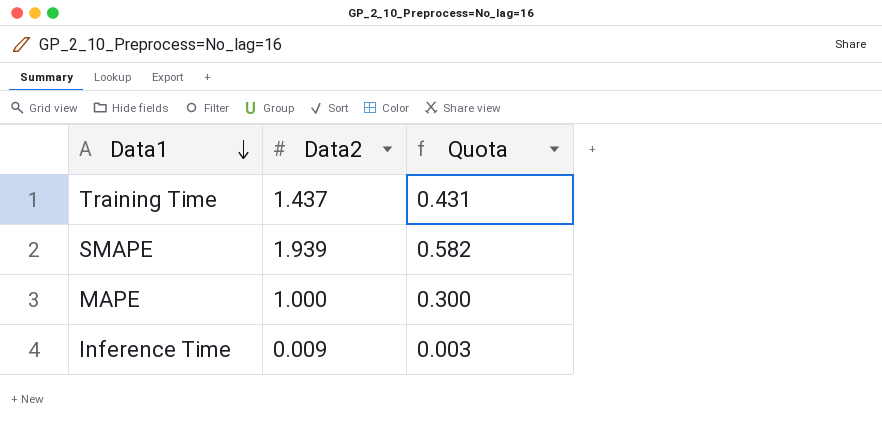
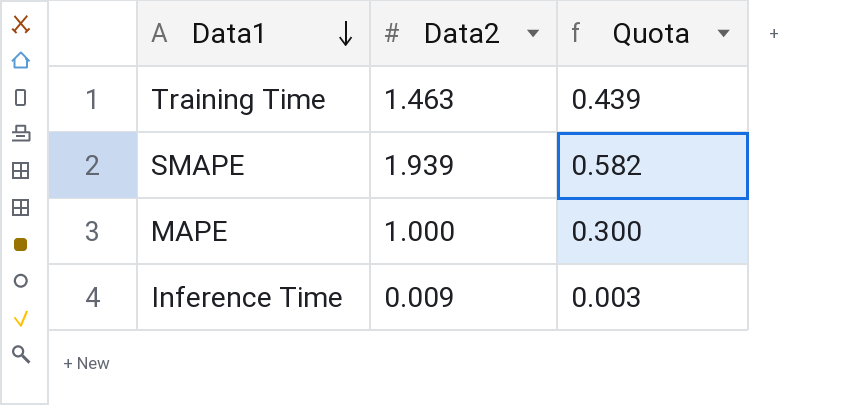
Training Time | Data2: 1.437 -> 1.463
Training Time | Quota: 0.431 -> 0.439

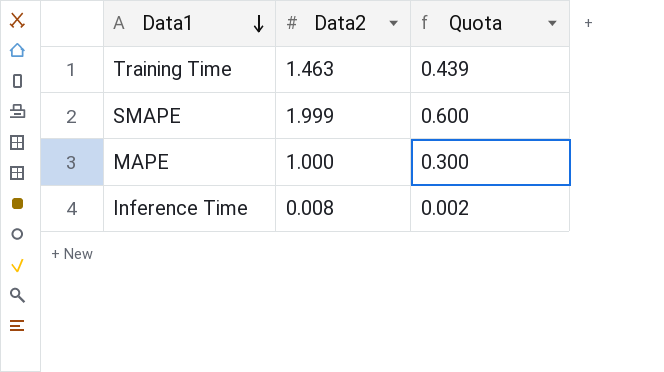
SMAPE | Data2: 1.939 -> 1.999
SMAPE | Quota: 0.582 -> 0.600
Inference Time | Data2: 0.009 -> 0.008
Inference Time | Quota: 0.003 -> 0.002

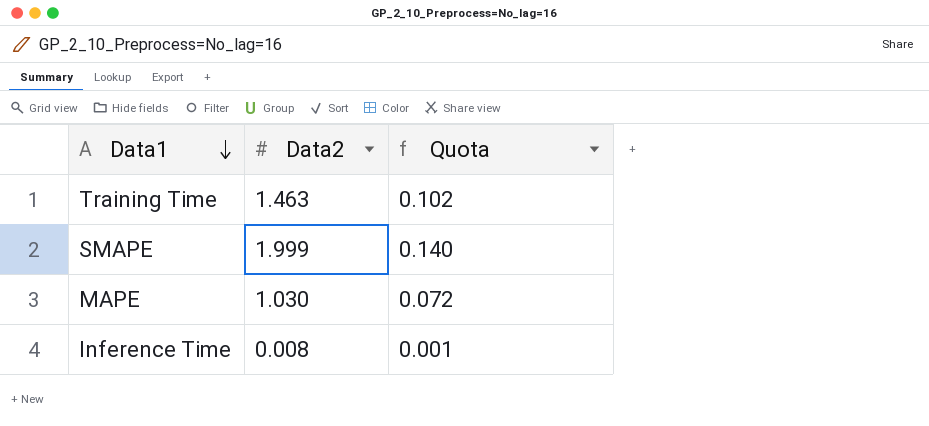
column Quota | formula: [Data2] * 0.3 -> [Data2] * 0.07
MAPE | Data2: 1.000 -> 1.030

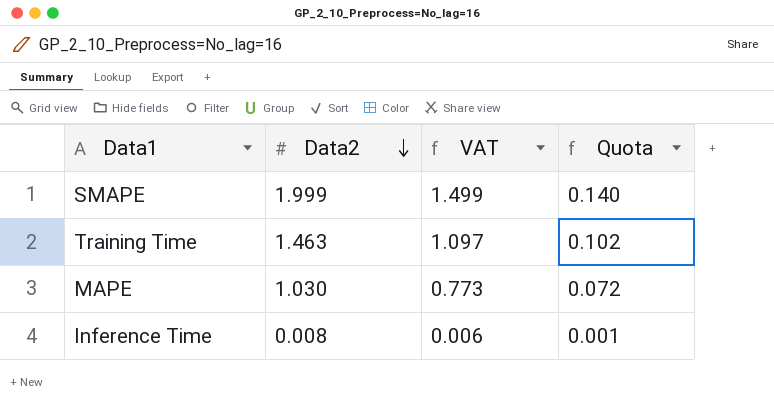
row order: Data1 descending -> Data2 descending
column VAT | formula: none -> [Data2] * 0.75

